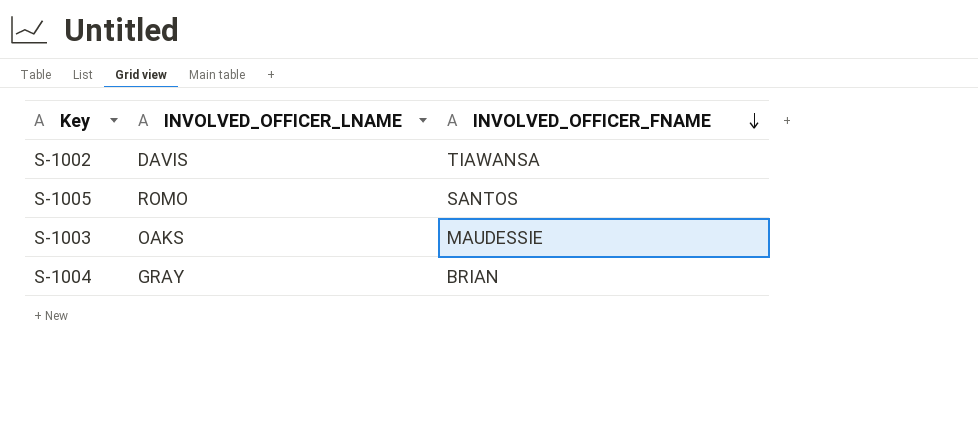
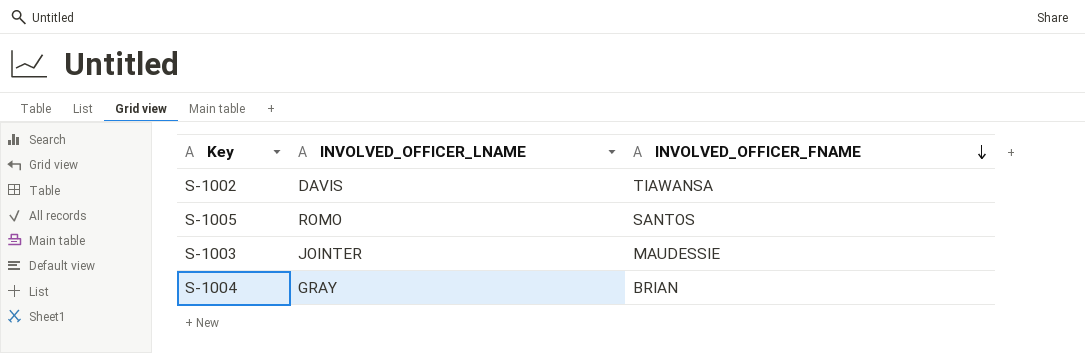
S-1003 | INVOLVED_OFFICER_LNAME: OAKS -> JOINTER

